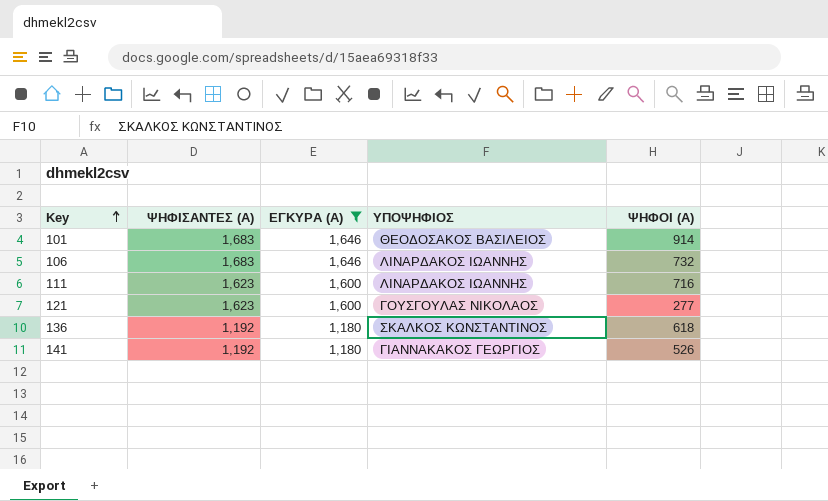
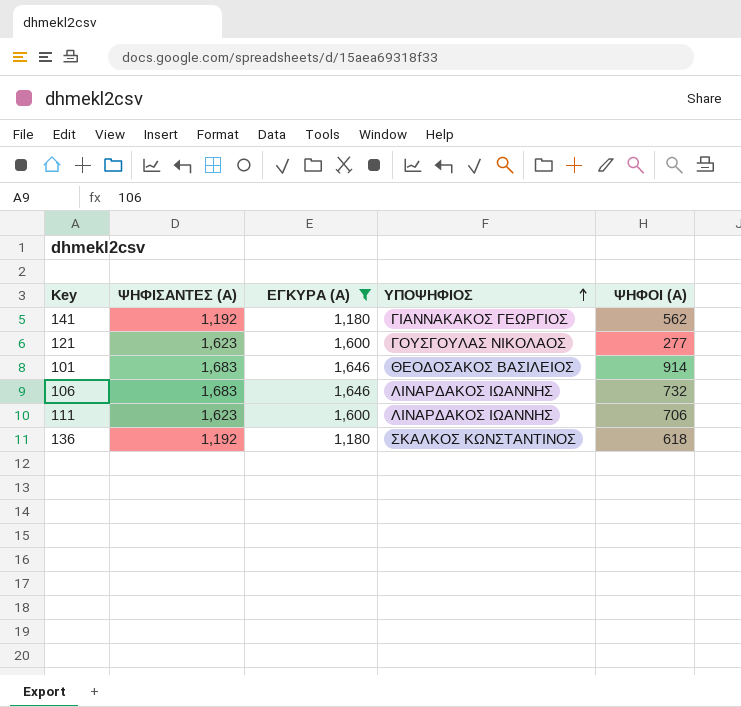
row order: Key ascending -> ΥΠΟΨΗΦΙΟΣ ascending
141 | ΨΗΦΟΙ (Α): 526 -> 562
111 | ΨΗΦΟΙ (Α): 716 -> 706

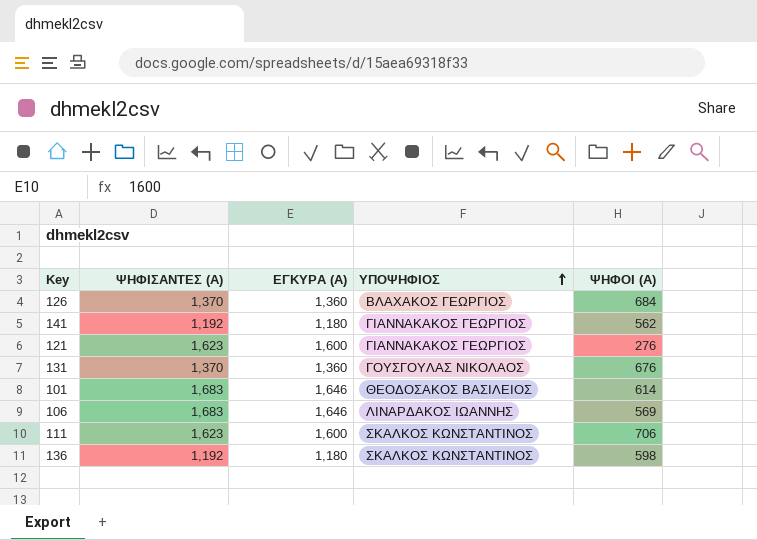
filter: ΕΓΚΥΡΑ (Α) != 1,360 -> none
121 | ΥΠΟΨΗΦΙΟΣ: ΓΟΥΣΓΟΥΛΑΣ ΝΙΚΟΛΑΟΣ -> ΓΙΑΝΝΑΚΑΚΟΣ ΓΕΩΡΓΙΟΣ
121 | ΨΗΦΟΙ (Α): 277 -> 276
101 | ΨΗΦΟΙ (Α): 914 -> 614
106 | ΨΗΦΟΙ (Α): 732 -> 569
111 | ΥΠΟΨΗΦΙΟΣ: ΛΙΝΑΡΔΑΚΟΣ ΙΩΑΝΝΗΣ -> ΣΚΑΛΚΟΣ ΚΩΝΣΤΑΝΤΙΝΟΣ
136 | ΨΗΦΟΙ (Α): 618 -> 598

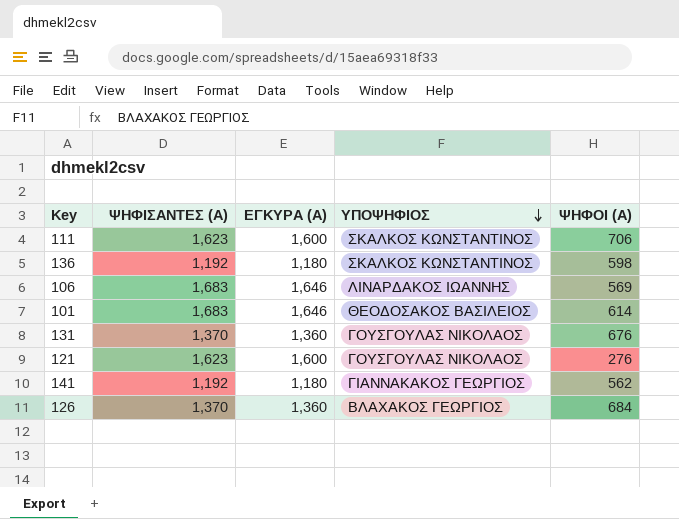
row order: ΥΠΟΨΗΦΙΟΣ ascending -> ΥΠΟΨΗΦΙΟΣ descending
121 | ΥΠΟΨΗΦΙΟΣ: ΓΙΑΝΝΑΚΑΚΟΣ ΓΕΩΡΓΙΟΣ -> ΓΟΥΣΓΟΥΛΑΣ ΝΙΚΟΛΑΟΣ

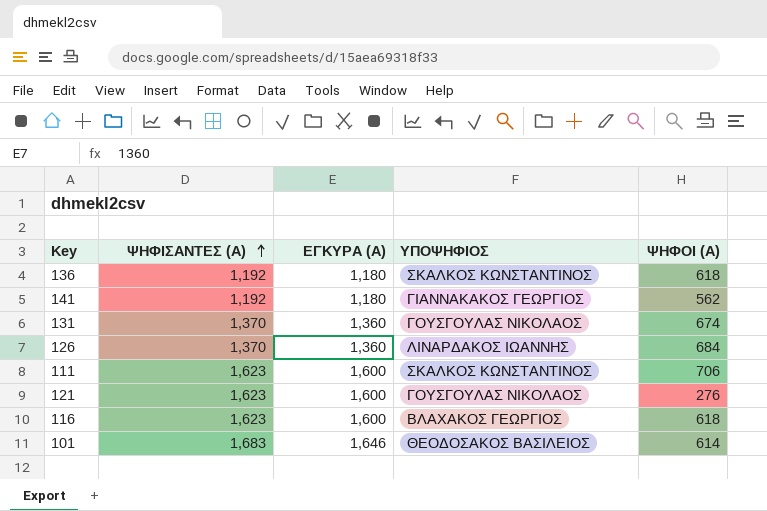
row order: ΥΠΟΨΗΦΙΟΣ descending -> ΨΗΦΙΣΑΝΤΕΣ (Α) ascending
row 106: 1,683 | 1,646 | ΛΙΝΑΡΔΑΚΟΣ ΙΩΑΝΝΗΣ | 569 -> none
136 | ΨΗΦΟΙ (Α): 598 -> 618
131 | ΨΗΦΟΙ (Α): 676 -> 674
126 | ΥΠΟΨΗΦΙΟΣ: ΒΛΑΧΑΚΟΣ ΓΕΩΡΓΙΟΣ -> ΛΙΝΑΡΔΑΚΟΣ ΙΩΑΝΝΗΣ
row 116: none -> 1,623 | 1,600 | ΒΛΑΧΑΚΟΣ ΓΕΩΡΓΙΟΣ | 618

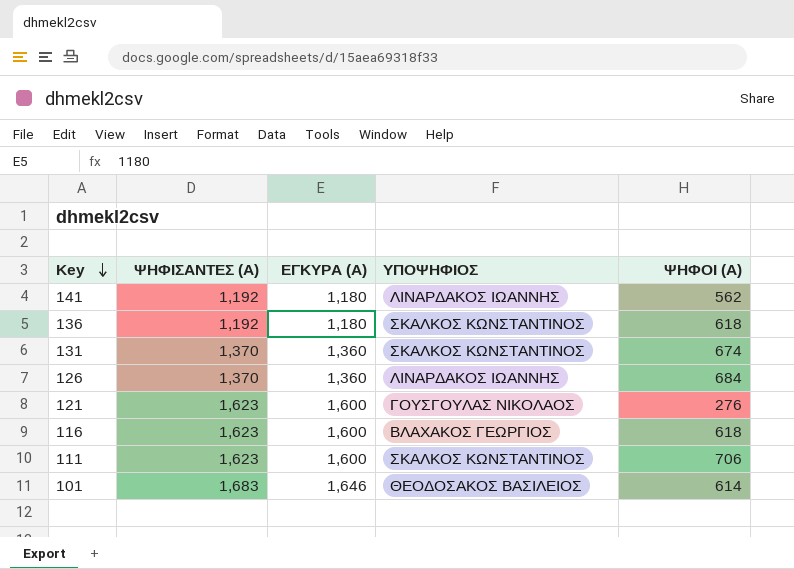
row order: ΨΗΦΙΣΑΝΤΕΣ (Α) ascending -> Key descending
141 | ΥΠΟΨΗΦΙΟΣ: ΓΙΑΝΝΑΚΑΚΟΣ ΓΕΩΡΓΙΟΣ -> ΛΙΝΑΡΔΑΚΟΣ ΙΩΑΝΝΗΣ
131 | ΥΠΟΨΗΦΙΟΣ: ΓΟΥΣΓΟΥΛΑΣ ΝΙΚΟΛΑΟΣ -> ΣΚΑΛΚΟΣ ΚΩΝΣΤΑΝΤΙΝΟΣ

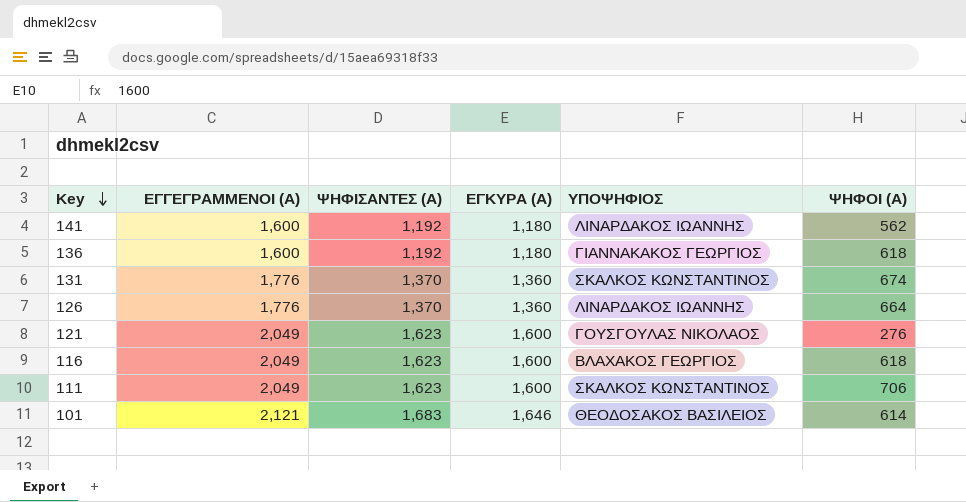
column ΕΓΓΕΓΡΑΜΜΕΝΟΙ (Α) | position: none -> 2
136 | ΥΠΟΨΗΦΙΟΣ: ΣΚΑΛΚΟΣ ΚΩΝΣΤΑΝΤΙΝΟΣ -> ΓΙΑΝΝΑΚΑΚΟΣ ΓΕΩΡΓΙΟΣ
126 | ΨΗΦΟΙ (Α): 684 -> 664

